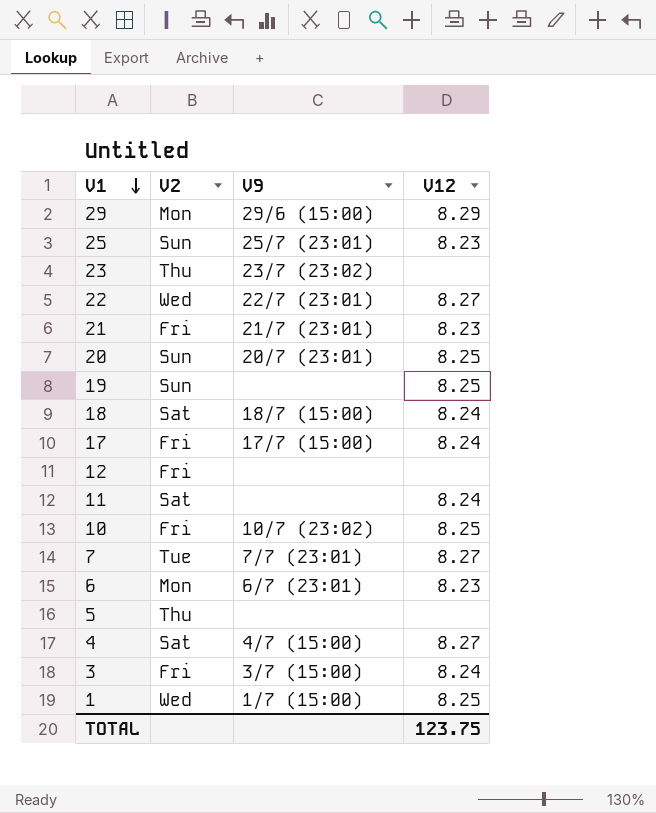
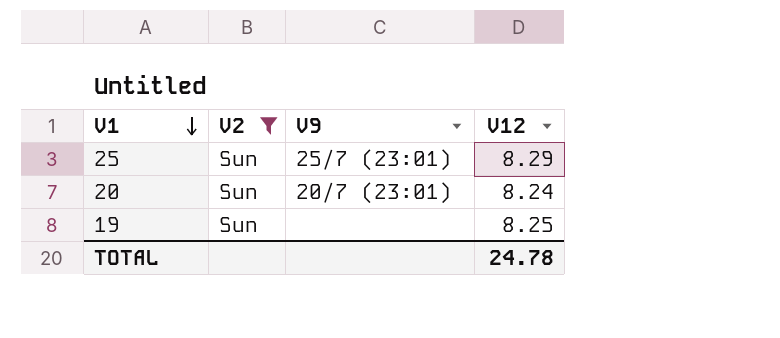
filter: none -> V2 = Sun
25 | V12: 8.23 -> 8.29
20 | V12: 8.25 -> 8.24
TOTAL | V12: 123.75 -> 24.78

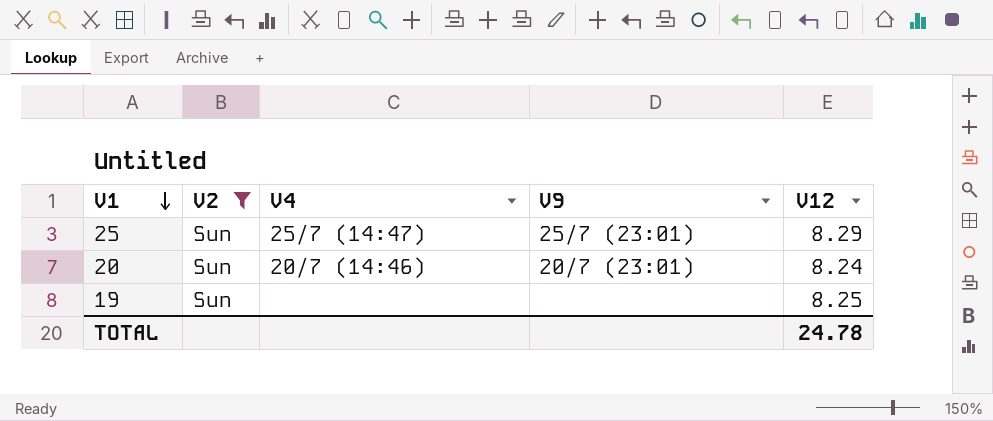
column V4 | position: none -> 3

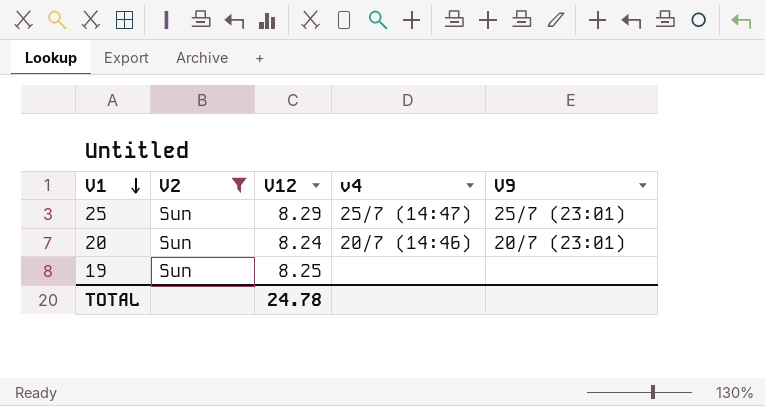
column V12 | position: 5 -> 3
column name: V4 -> v4

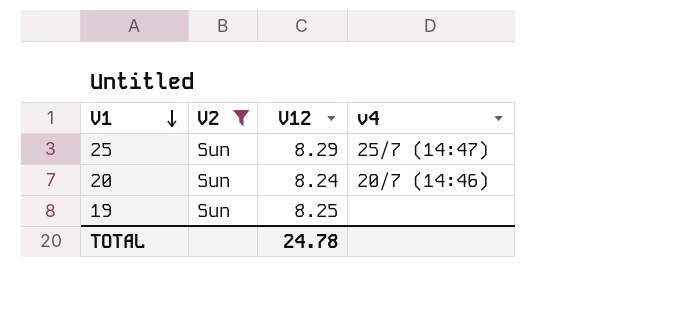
column V9 | position: 5 -> none

